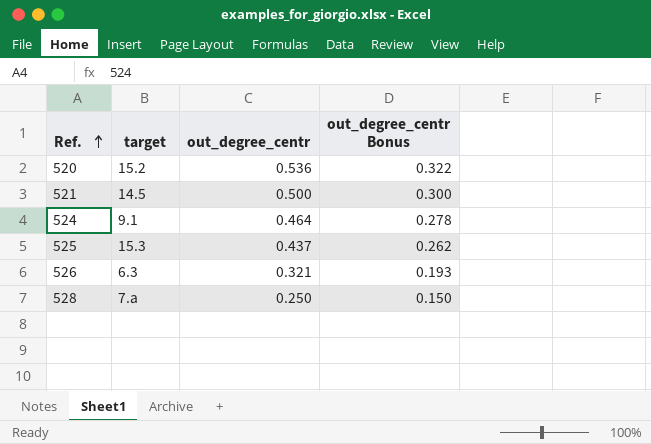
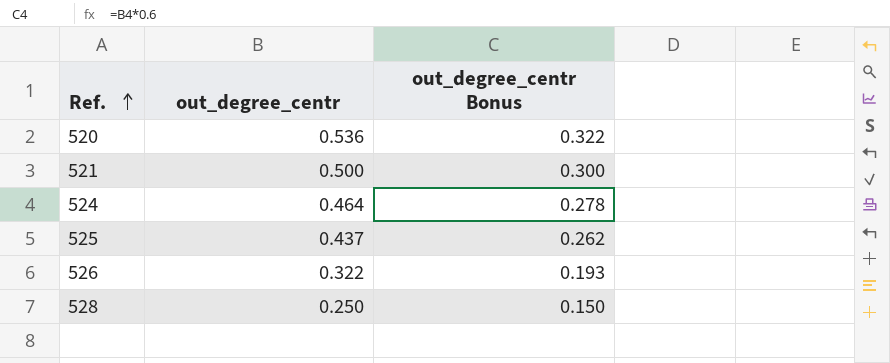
column target | position: 2 -> none
526 | out_degree_centr: 0.321 -> 0.322

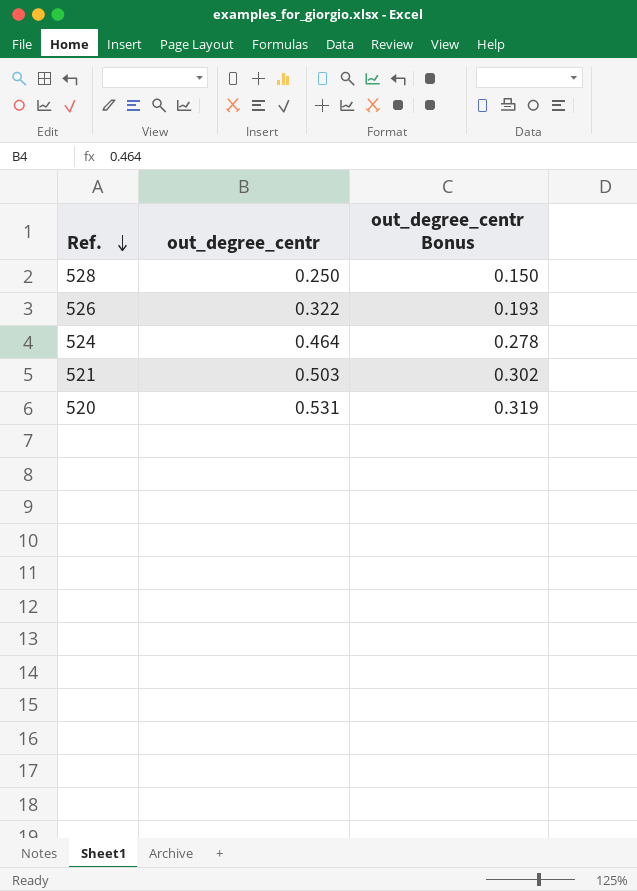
row order: Ref. ascending -> Ref. descending
row 525: 0.437 | 0.262 -> none
521 | out_degree_centr: 0.500 -> 0.503
521 | out_degree_centr Bonus: 0.300 -> 0.302
520 | out_degree_centr: 0.536 -> 0.531
520 | out_degree_centr Bonus: 0.322 -> 0.319

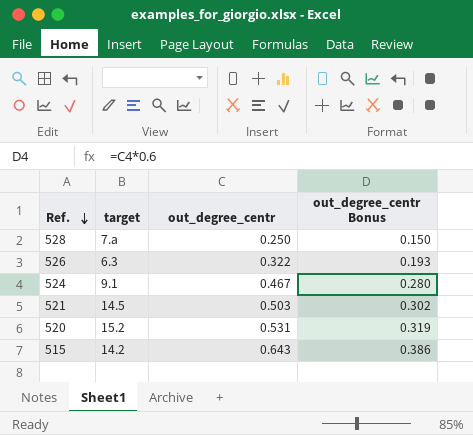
column target | position: none -> 2
524 | out_degree_centr: 0.464 -> 0.467
524 | out_degree_centr Bonus: 0.278 -> 0.280
row 515: none -> 14.2 | 0.643 | 0.386

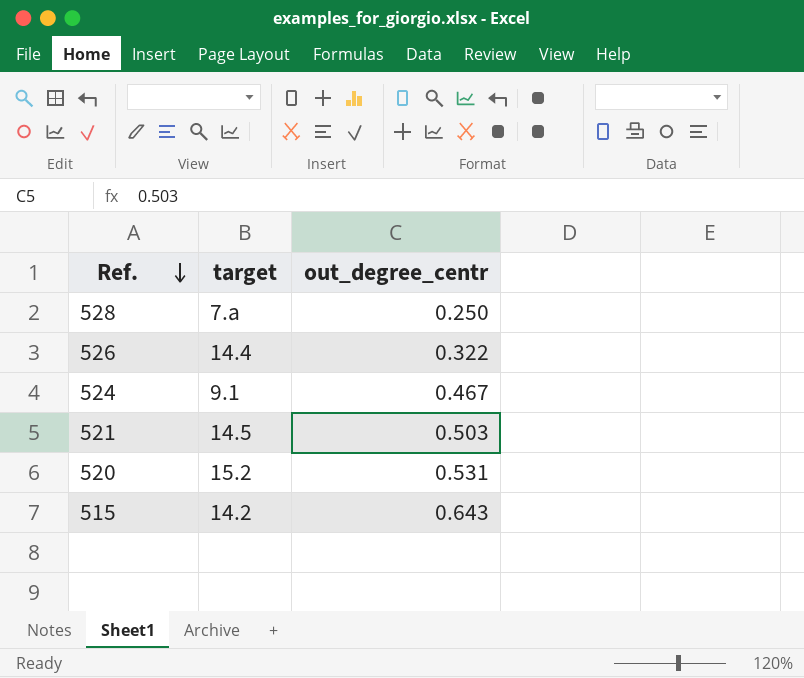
column out_degree_centr Bonus | formula: [out_degree_centr] * 0.6 -> none
526 | target: 6.3 -> 14.4

